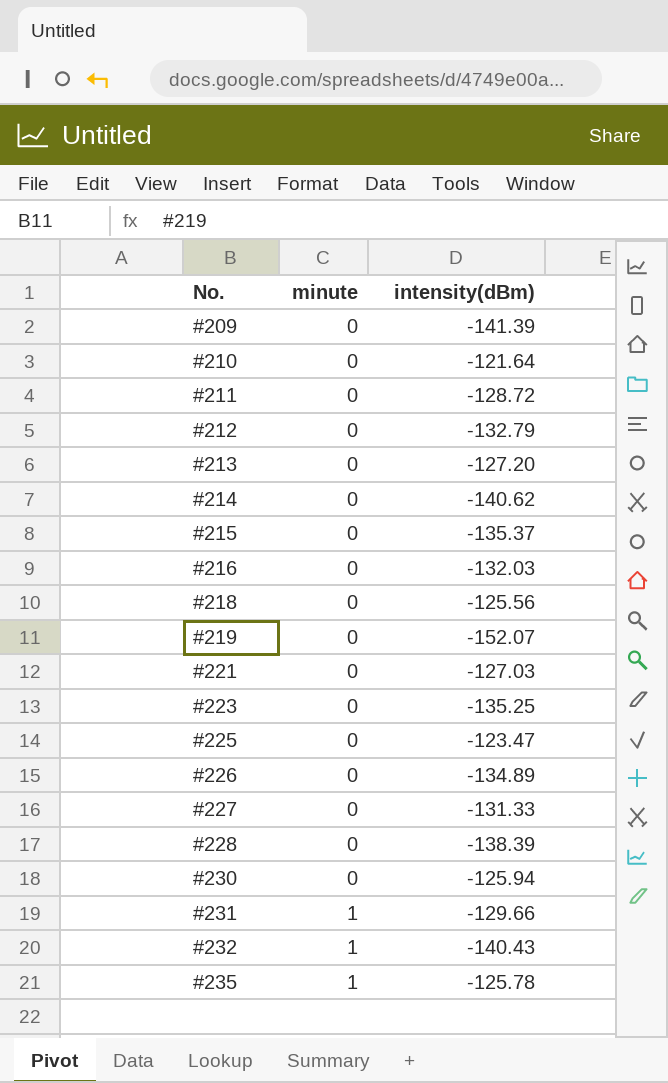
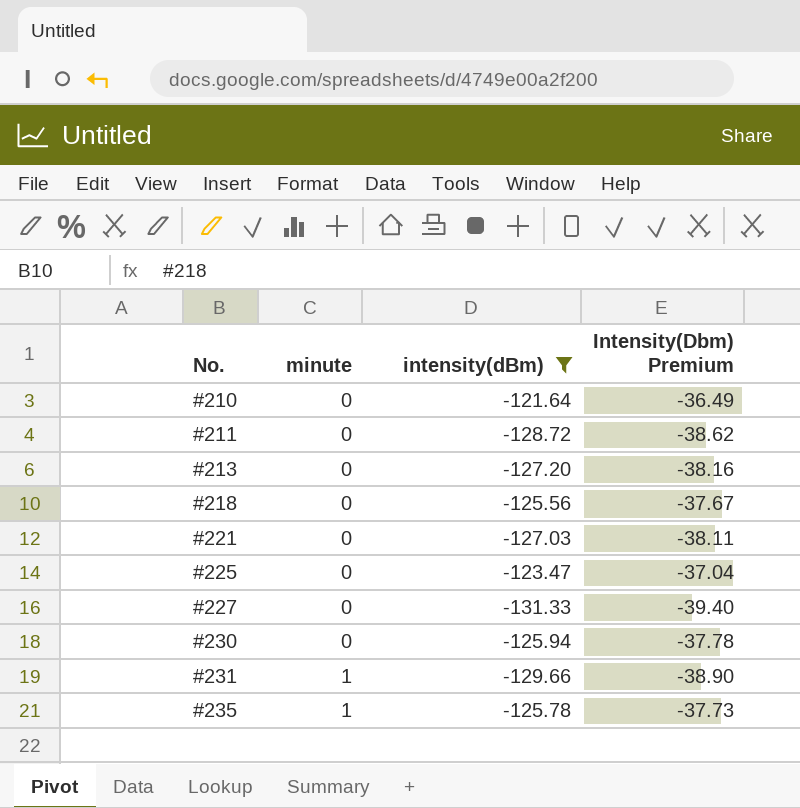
filter: none -> intensity(dBm) >= -131.33
column Intensity(Dbm) Premium | formula: none -> [intensity(dBm)] * 0.3

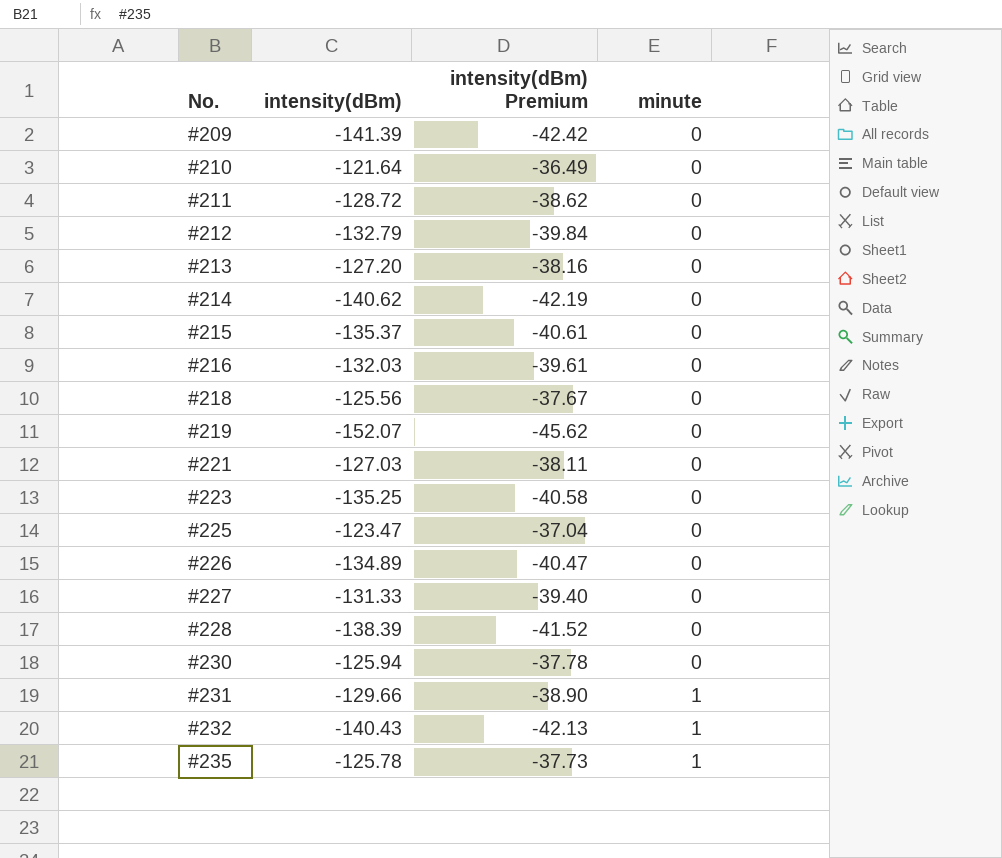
filter: intensity(dBm) >= -131.33 -> none
column name: Intensity(Dbm) Premium -> intensity(dBm) Premium
column minute | position: 2 -> 4

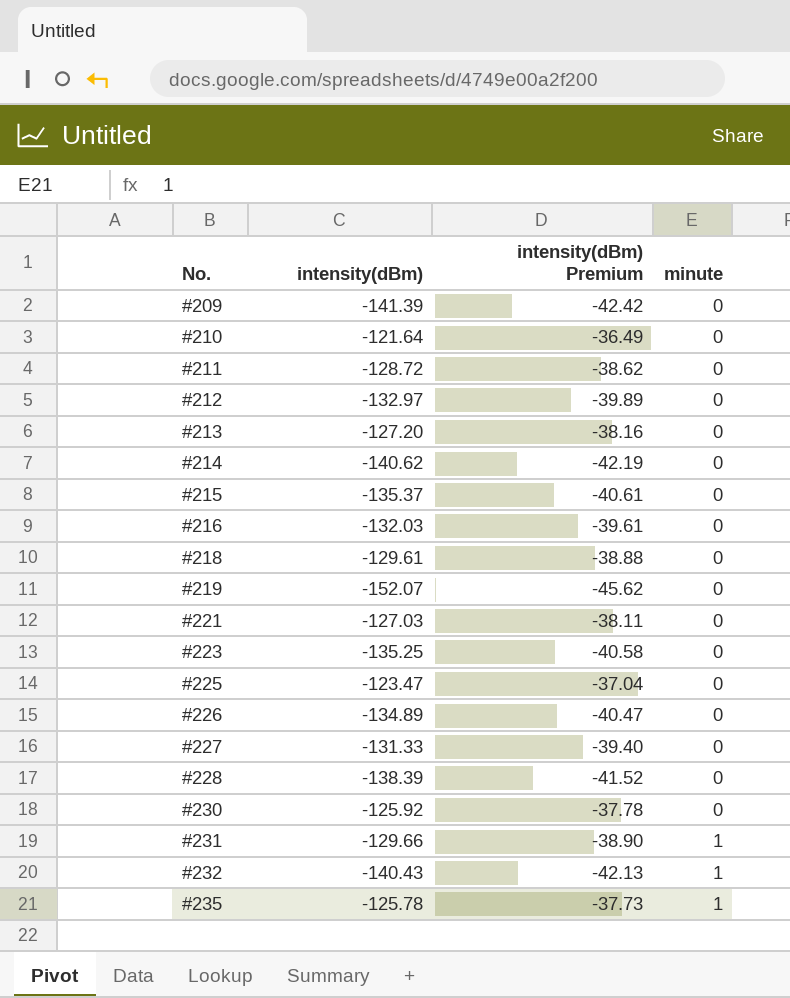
#212 | intensity(dBm): -132.79 -> -132.97
#212 | intensity(dBm) Premium: -39.84 -> -39.89
#218 | intensity(dBm): -125.56 -> -129.61
#218 | intensity(dBm) Premium: -37.67 -> -38.88
#230 | intensity(dBm): -125.94 -> -125.92

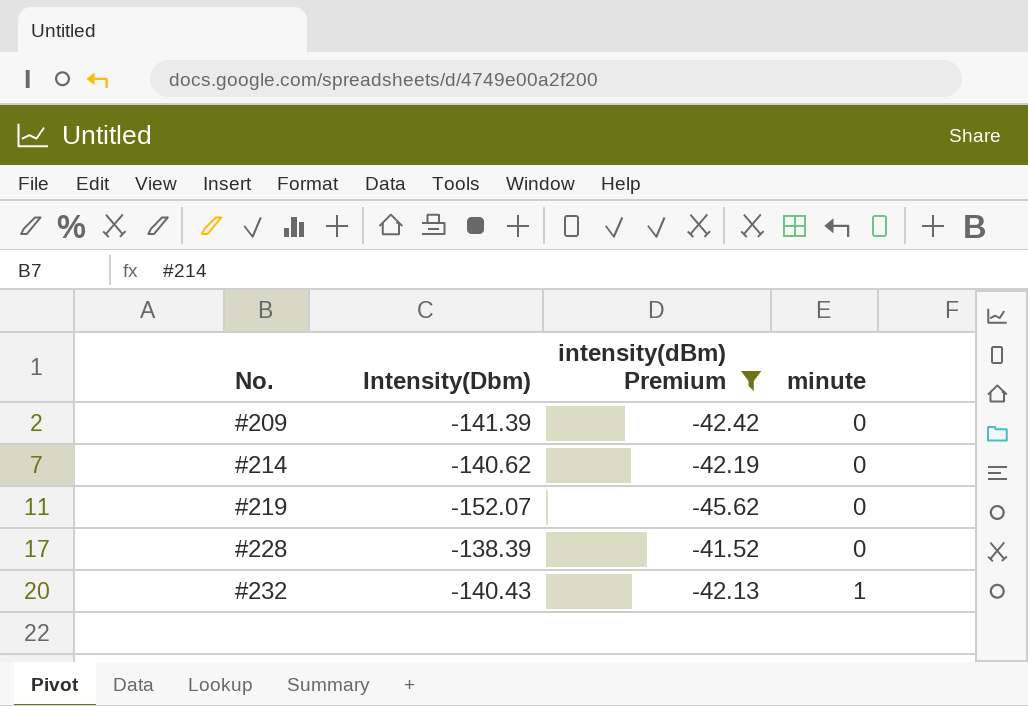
filter: none -> intensity(dBm) Premium <= -41.52
column name: intensity(dBm) -> Intensity(Dbm)

